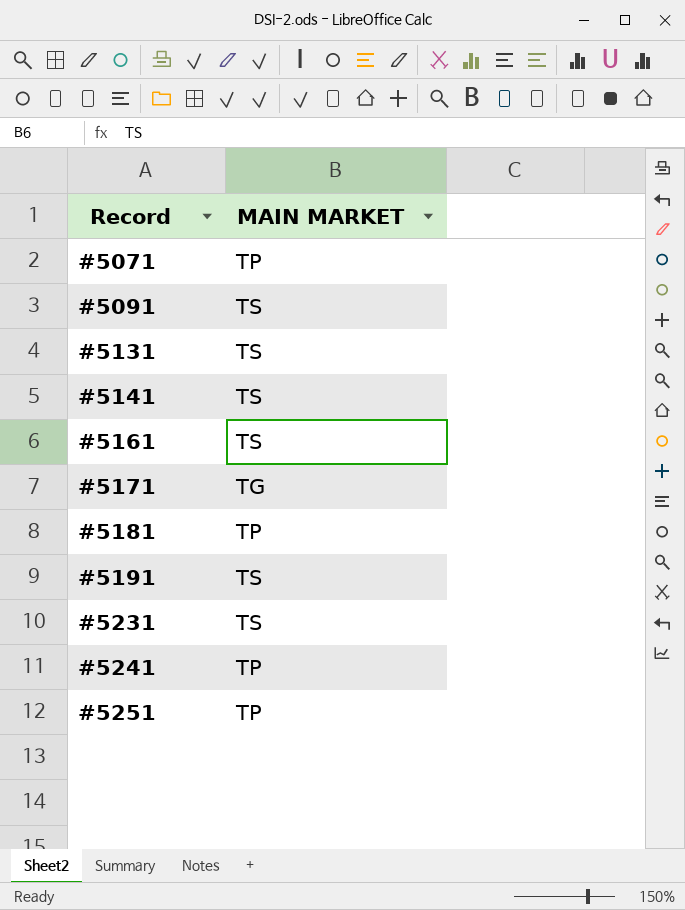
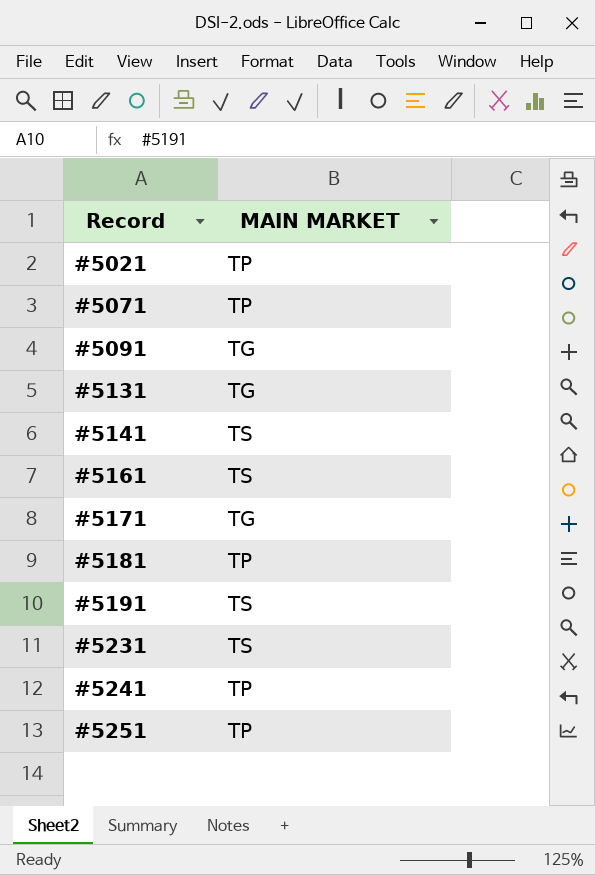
row #5021: none -> TP
#5091 | MAIN MARKET: TS -> TG
#5131 | MAIN MARKET: TS -> TG

